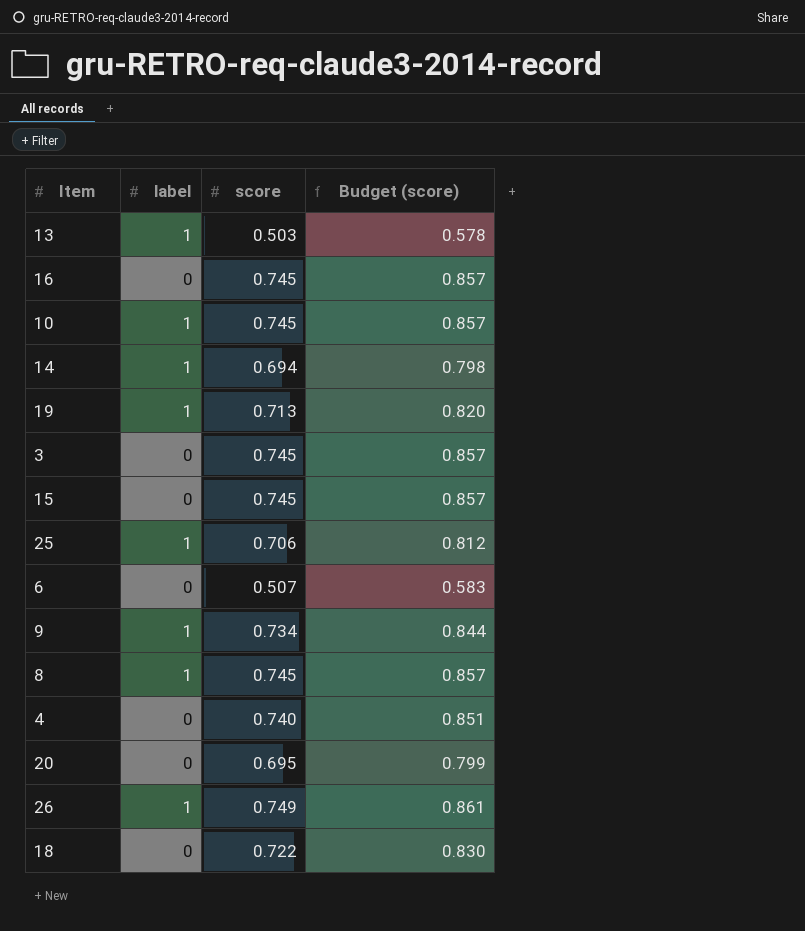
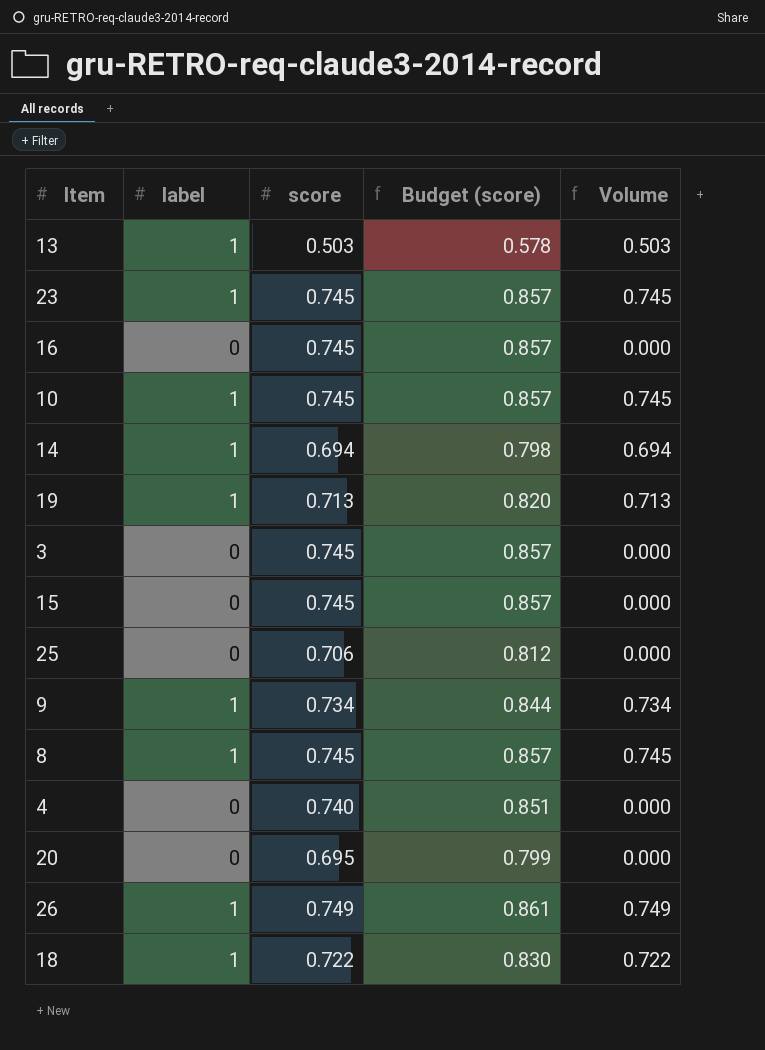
column Volume | formula: none -> [label] * [score]
row 6: 0 | 0.507 | 0.583 -> none
row 23: none -> 1 | 0.745 | 0.857 | 0.745
25 | label: 1 -> 0
18 | label: 0 -> 1

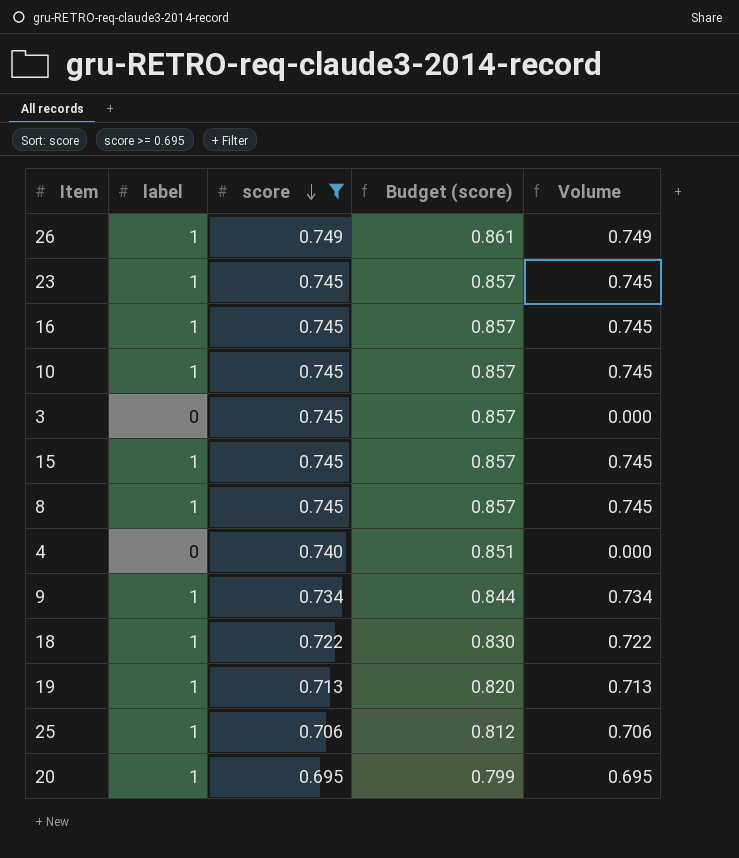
filter: none -> score >= 0.695
row order: none -> score descending
16 | label: 0 -> 1
16 | Volume: 0.000 -> 0.745
15 | label: 0 -> 1
15 | Volume: 0.000 -> 0.745
25 | label: 0 -> 1
25 | Volume: 0.000 -> 0.706
20 | label: 0 -> 1
20 | Volume: 0.000 -> 0.695

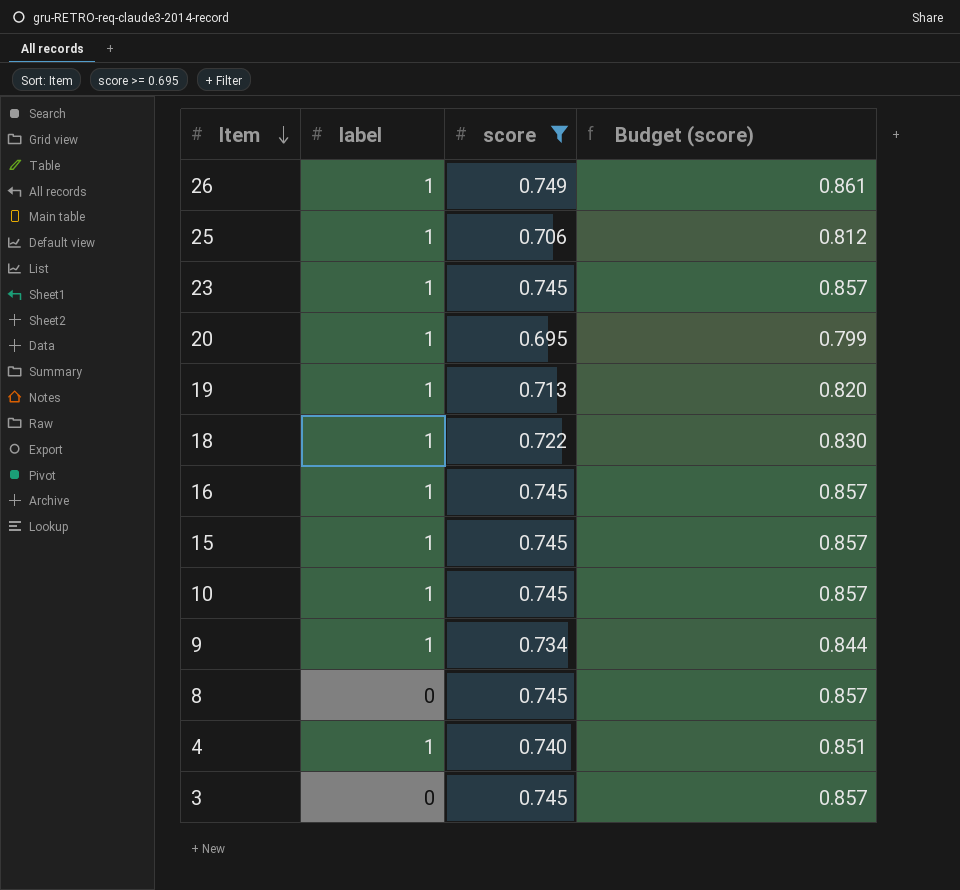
row order: score descending -> Item descending
column Volume | formula: [label] * [score] -> none
8 | label: 1 -> 0
4 | label: 0 -> 1

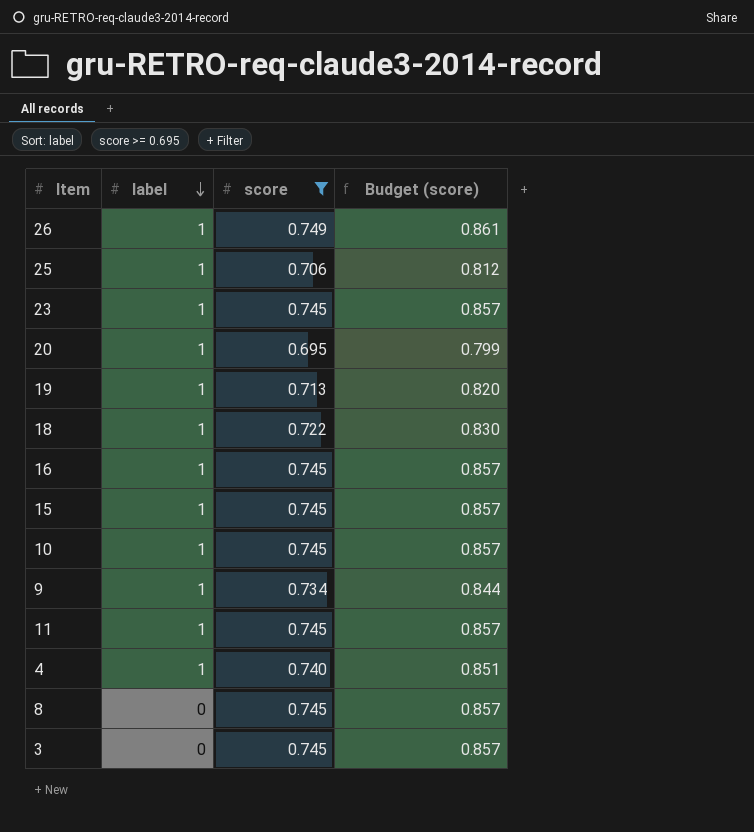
row order: Item descending -> label descending
row 11: none -> 1 | 0.745 | 0.857

